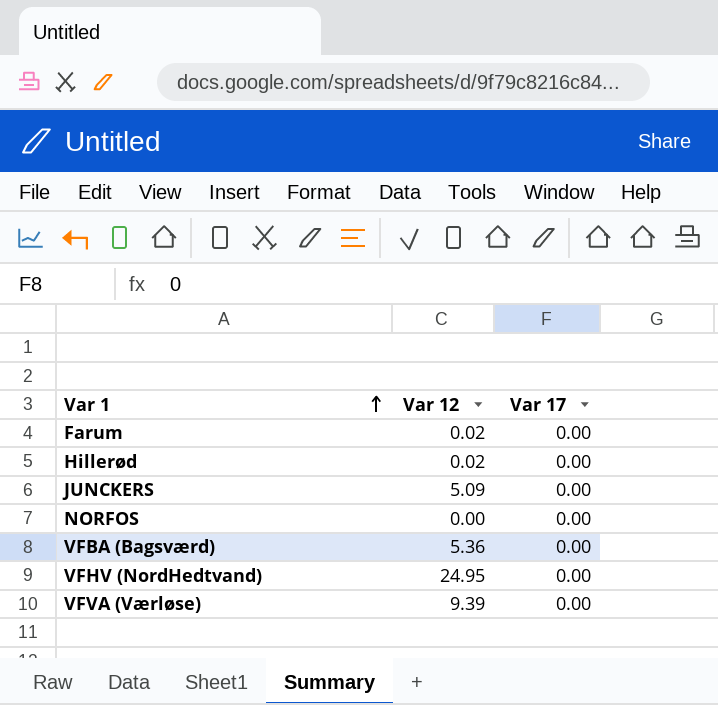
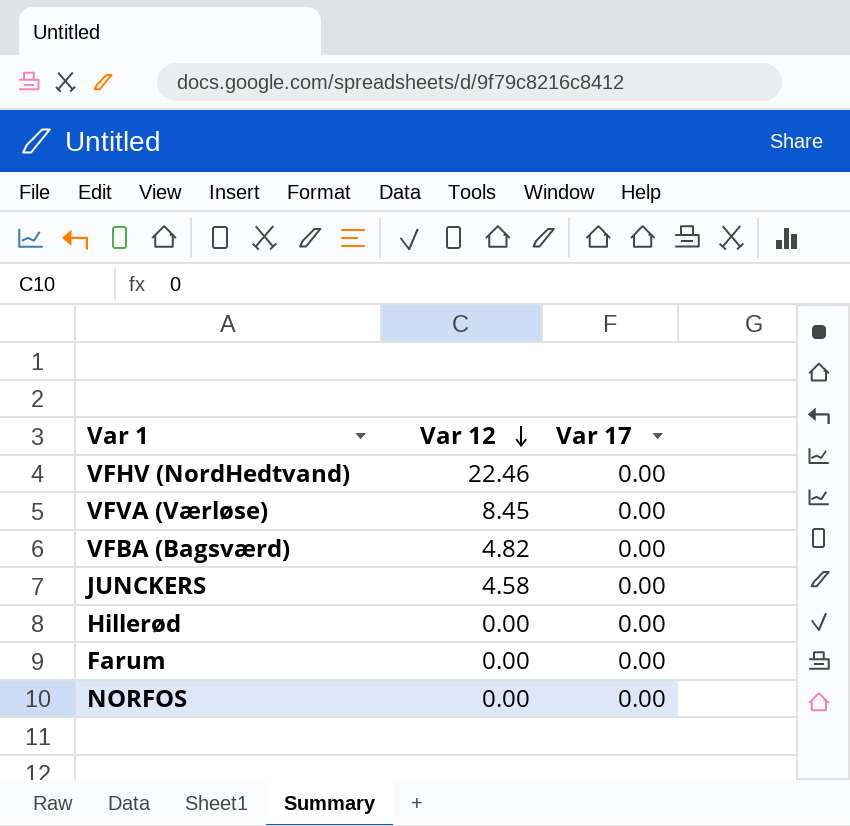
row order: Var 1 ascending -> Var 12 descending
VFHV (NordHedtvand) | Var 12: 24.95 -> 22.46
VFVA (Værløse) | Var 12: 9.39 -> 8.45
VFBA (Bagsværd) | Var 12: 5.36 -> 4.82
JUNCKERS | Var 12: 5.09 -> 4.58
Hillerød | Var 12: 0.02 -> 0.00
Farum | Var 12: 0.02 -> 0.00

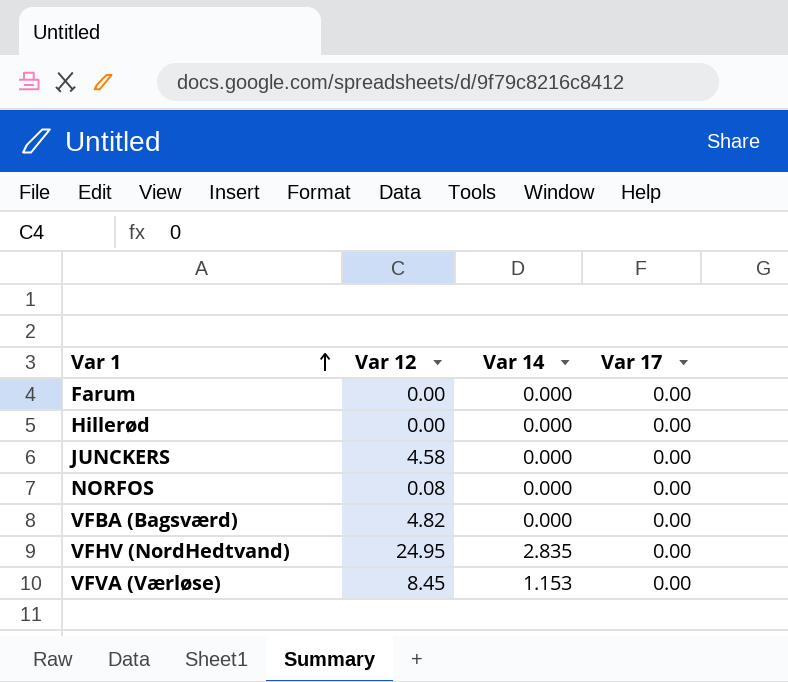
row order: Var 12 descending -> Var 1 ascending
column Var 14 | position: none -> 3
NORFOS | Var 12: 0.00 -> 0.08
VFHV (NordHedtvand) | Var 12: 22.46 -> 24.95

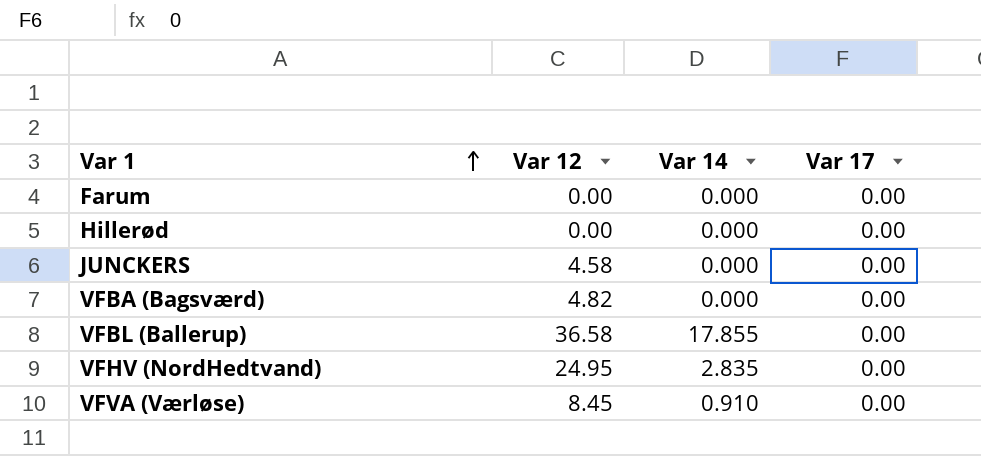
row NORFOS: 0.08 | 0.000 | 0.00 -> none
row VFBL (Ballerup): none -> 36.58 | 17.855 | 0.00
VFVA (Værløse) | Var 14: 1.153 -> 0.910

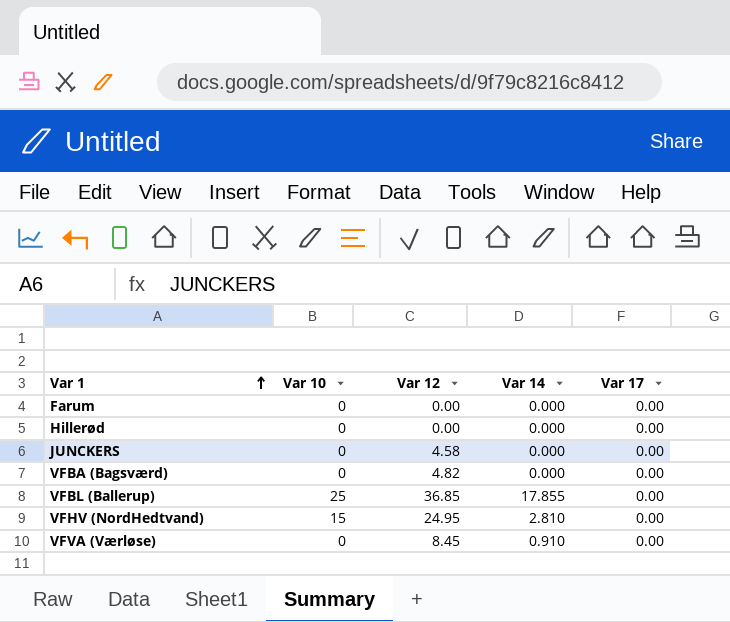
column Var 10 | position: none -> 2
VFBL (Ballerup) | Var 12: 36.58 -> 36.85
VFHV (NordHedtvand) | Var 14: 2.835 -> 2.810

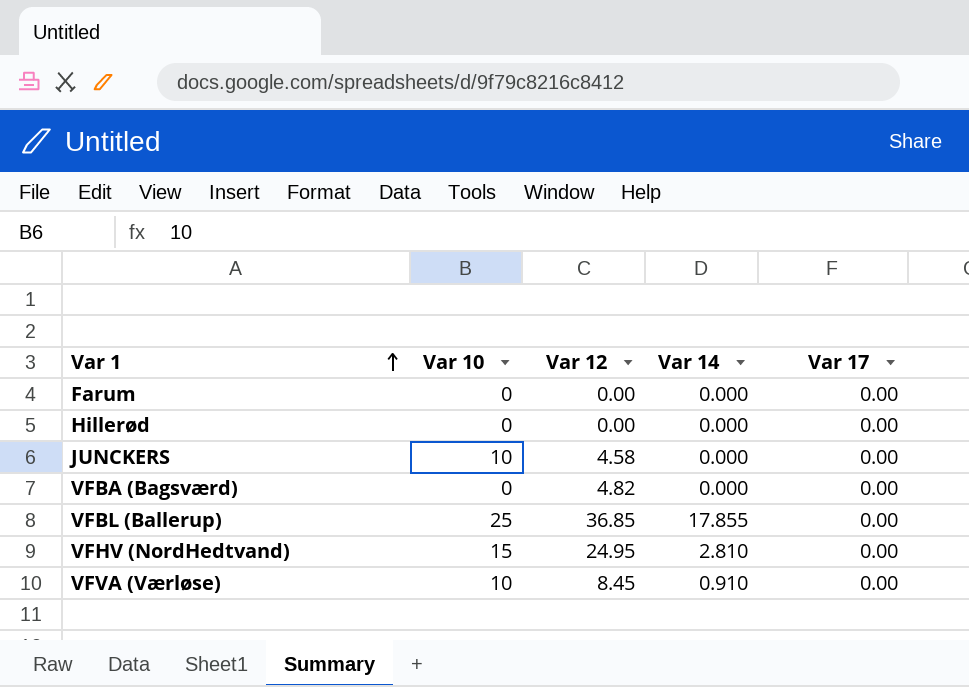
JUNCKERS | Var 10: 0 -> 10
VFVA (Værløse) | Var 10: 0 -> 10

